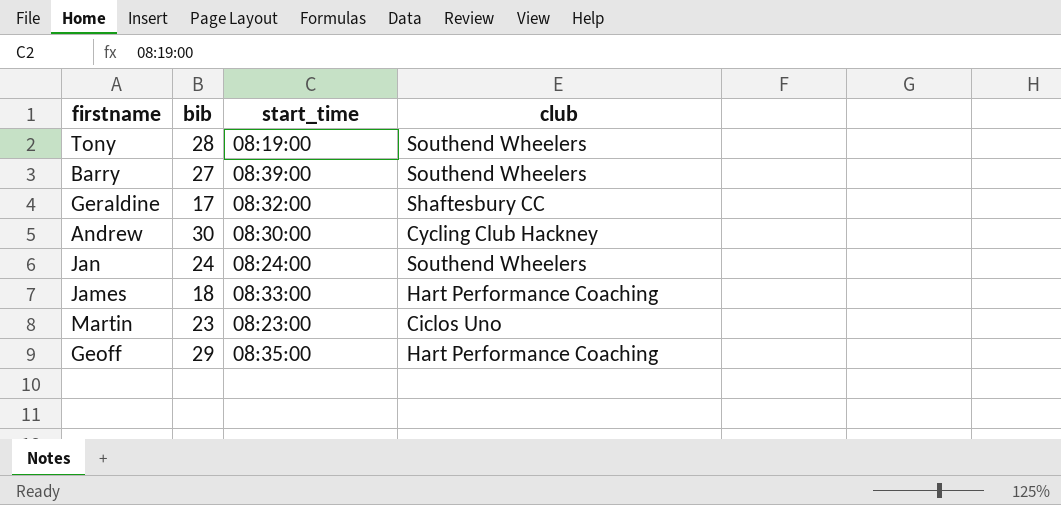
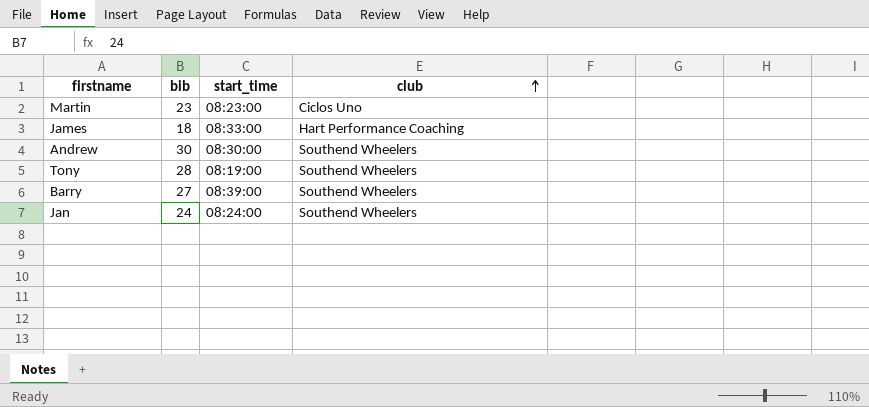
row order: none -> club ascending
row Geraldine: 17 | 08:32:00 | Shaftesbury CC -> none
row Geoff: 29 | 08:35:00 | Hart Performance Coaching -> none
Andrew | club: Cycling Club Hackney -> Southend Wheelers

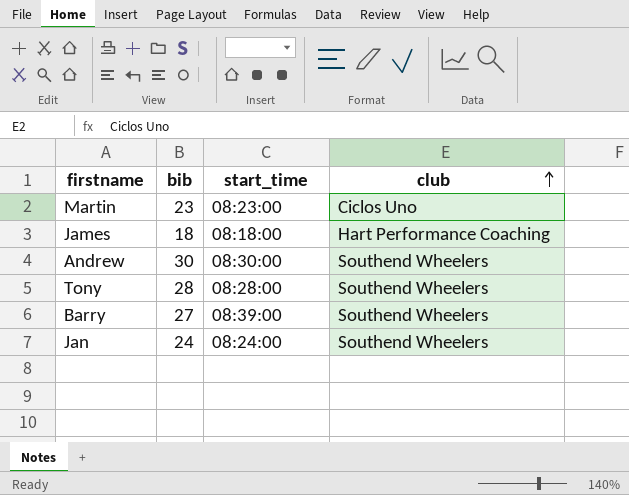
James | start_time: 08:33:00 -> 08:18:00
Tony | start_time: 08:19:00 -> 08:28:00

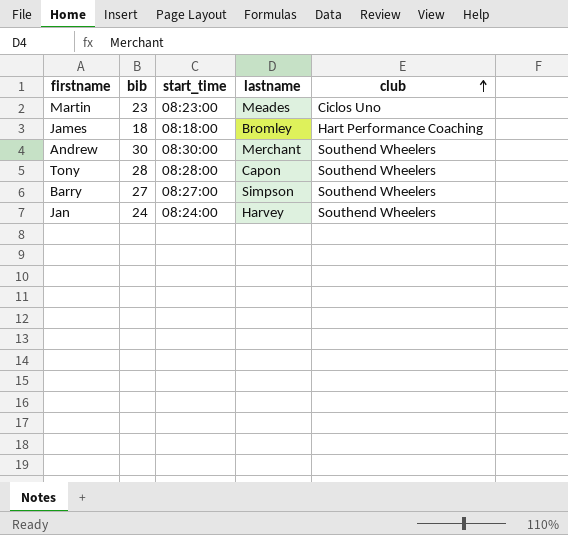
column lastname | position: none -> 4
Barry | start_time: 08:39:00 -> 08:27:00

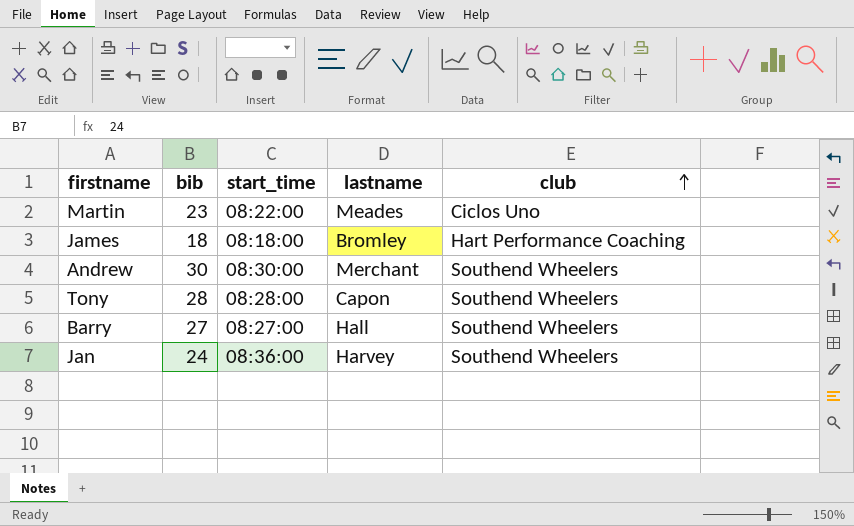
Martin | start_time: 08:23:00 -> 08:22:00
Barry | lastname: Simpson -> Hall
Jan | start_time: 08:24:00 -> 08:36:00

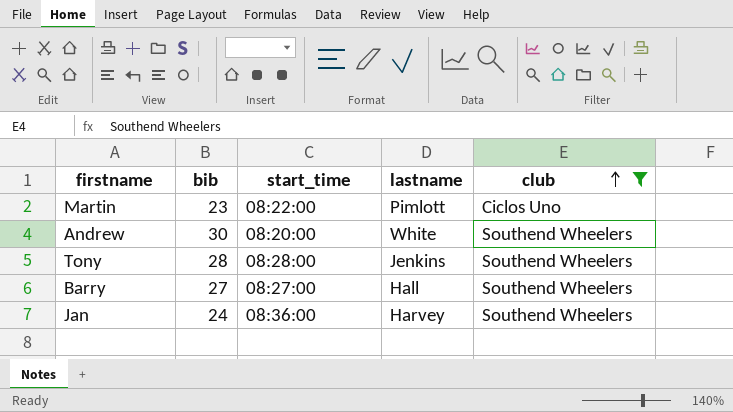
filter: none -> club != Hart Performance Coaching
Martin | lastname: Meades -> Pimlott
Andrew | start_time: 08:30:00 -> 08:20:00
Andrew | lastname: Merchant -> White
Tony | lastname: Capon -> Jenkins

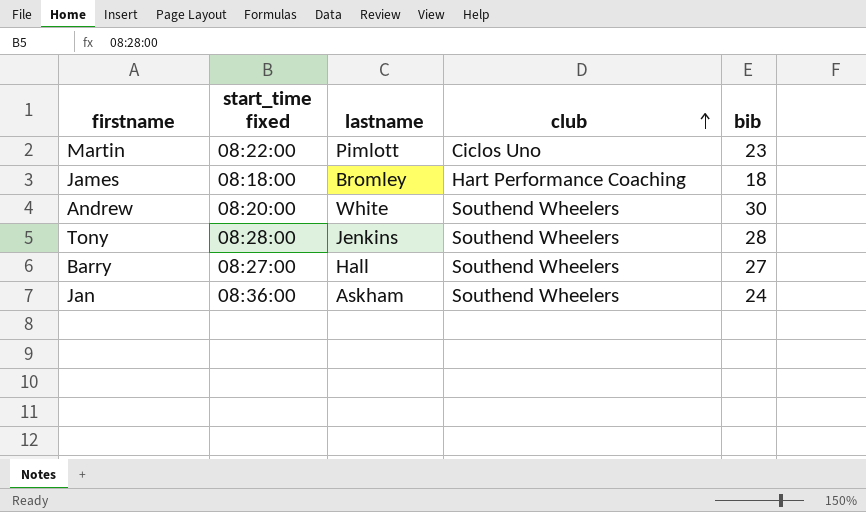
filter: club != Hart Performance Coaching -> none
column name: start_time -> start_time fixed
column bib | position: 2 -> 5
Jan | lastname: Harvey -> Askham

